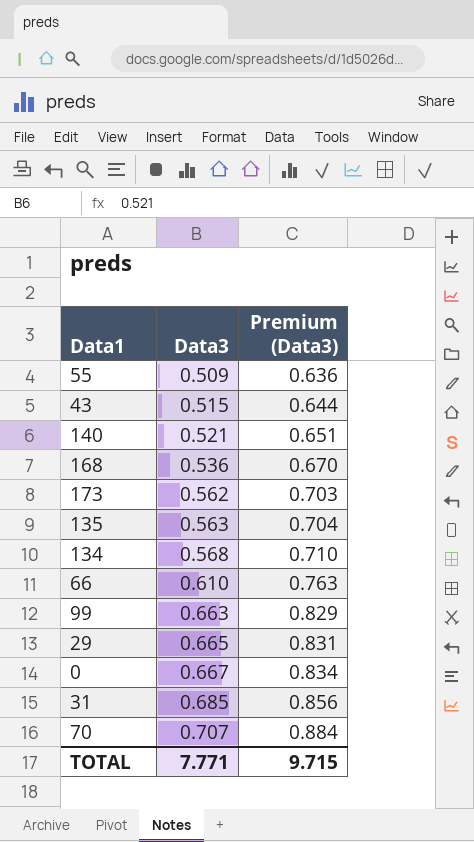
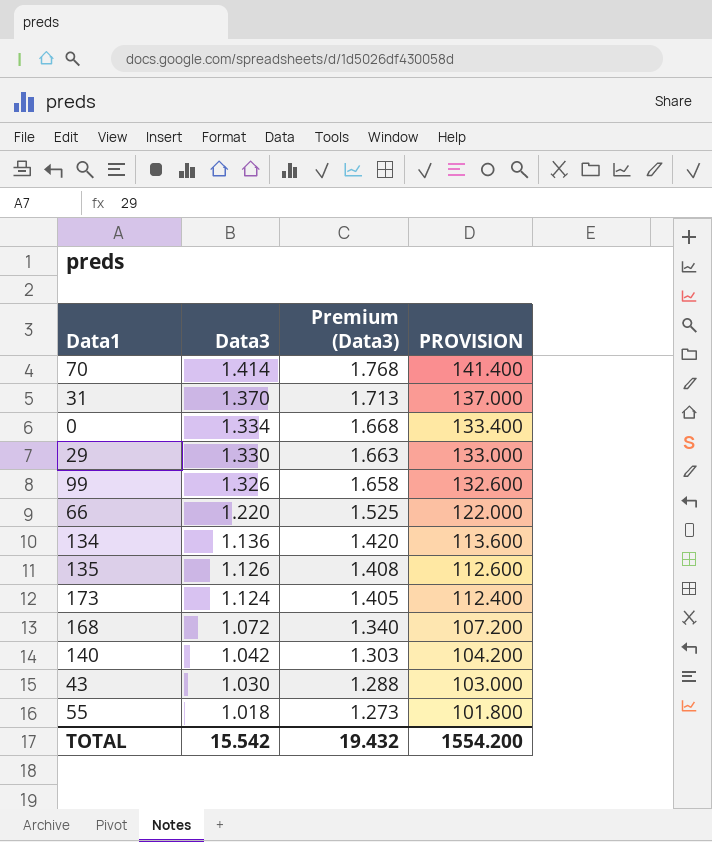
row order: Data3 ascending -> Data3 descending
column PROVISION | formula: none -> [Data3] * 100
70 | Data3: 0.707 -> 1.414
70 | Premium (Data3): 0.884 -> 1.768
31 | Data3: 0.685 -> 1.370
31 | Premium (Data3): 0.856 -> 1.713
0 | Data3: 0.667 -> 1.334
0 | Premium (Data3): 0.834 -> 1.668
29 | Data3: 0.665 -> 1.330
29 | Premium (Data3): 0.831 -> 1.663
99 | Data3: 0.663 -> 1.326
99 | Premium (Data3): 0.829 -> 1.658
66 | Data3: 0.610 -> 1.220
66 | Premium (Data3): 0.763 -> 1.525
134 | Data3: 0.568 -> 1.136
134 | Premium (Data3): 0.710 -> 1.420
135 | Data3: 0.563 -> 1.126
135 | Premium (Data3): 0.704 -> 1.408
173 | Data3: 0.562 -> 1.124
173 | Premium (Data3): 0.703 -> 1.405
168 | Data3: 0.536 -> 1.072
168 | Premium (Data3): 0.670 -> 1.340
140 | Data3: 0.521 -> 1.042
140 | Premium (Data3): 0.651 -> 1.303
43 | Data3: 0.515 -> 1.030
43 | Premium (Data3): 0.644 -> 1.288
55 | Data3: 0.509 -> 1.018
55 | Premium (Data3): 0.636 -> 1.273
TOTAL | Data3: 7.771 -> 15.542
TOTAL | Premium (Data3): 9.715 -> 19.432

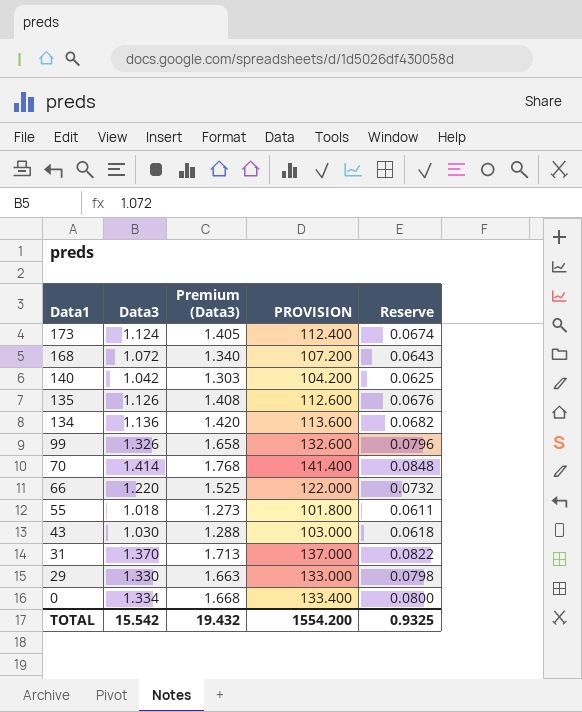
row order: Data3 descending -> Data1 descending
column Reserve | formula: none -> [Data3] * 0.06

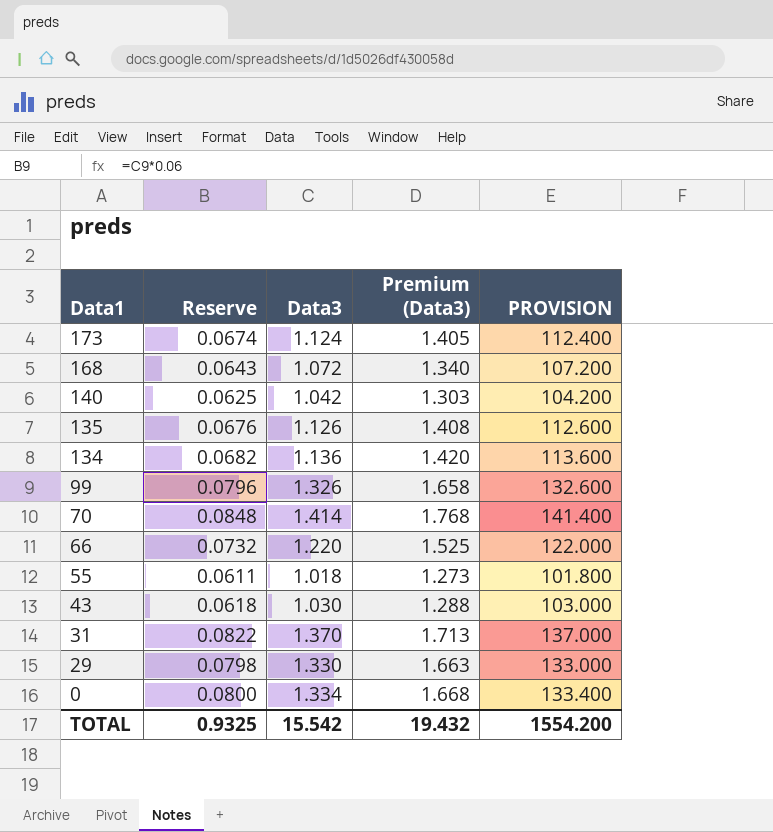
column Reserve | position: 5 -> 2

